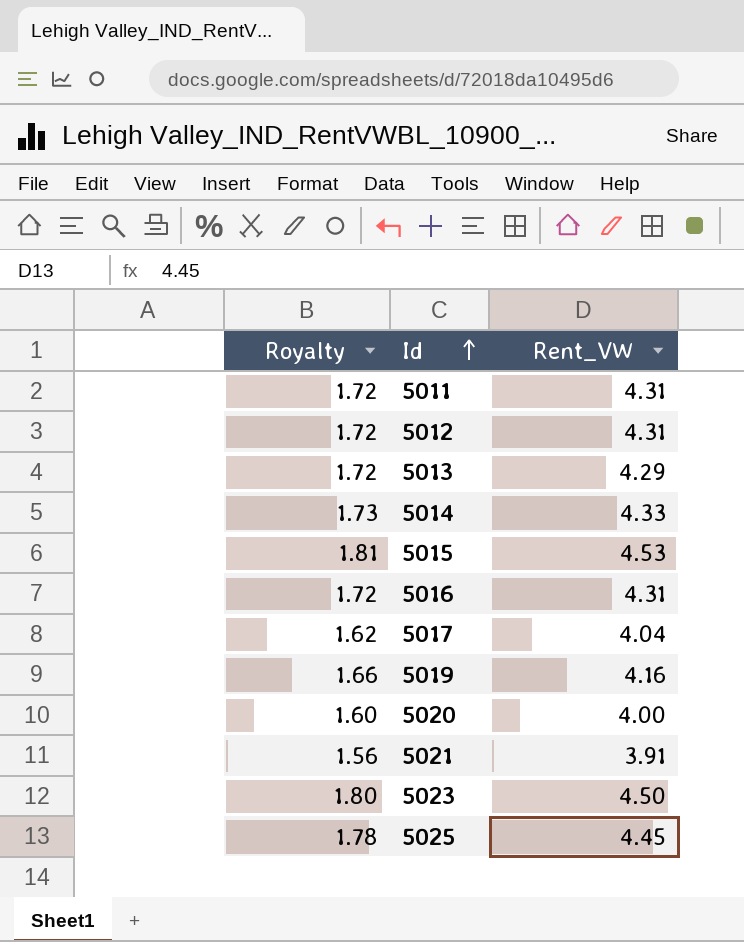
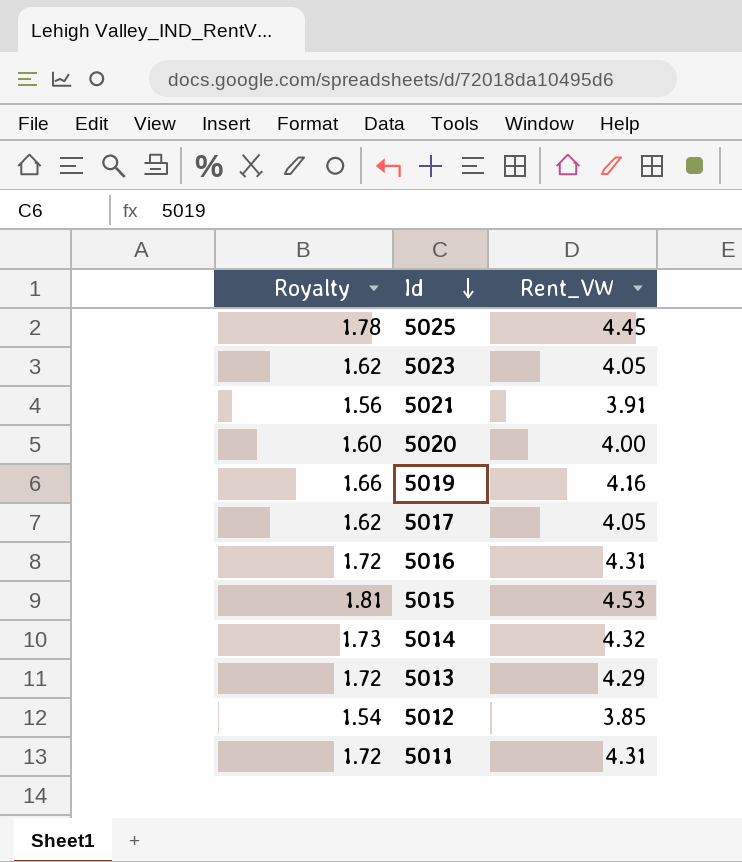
row order: Id ascending -> Id descending
5023 | Royalty: 1.80 -> 1.62
5023 | Rent_VW: 4.50 -> 4.05
5017 | Rent_VW: 4.04 -> 4.05
5014 | Rent_VW: 4.33 -> 4.32
5012 | Royalty: 1.72 -> 1.54
5012 | Rent_VW: 4.31 -> 3.85

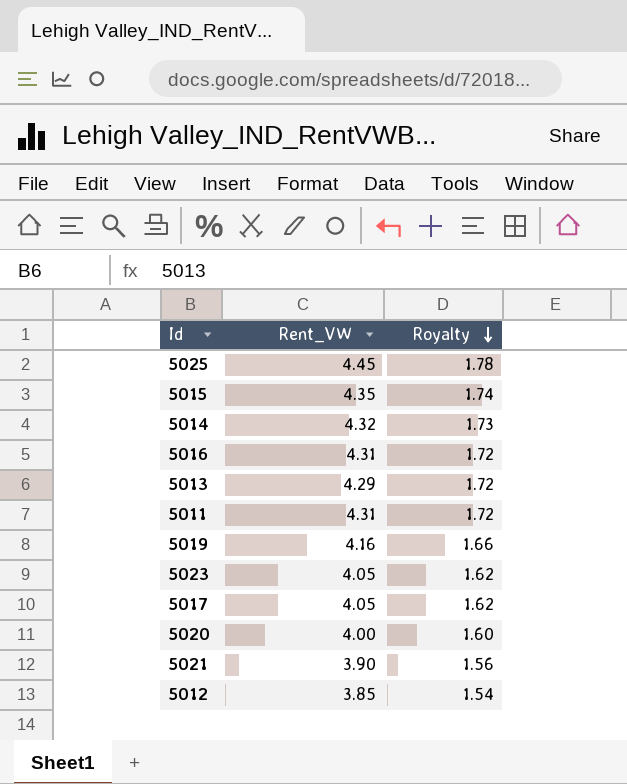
row order: Id descending -> Royalty descending
column Royalty | position: 1 -> 3
5015 | Rent_VW: 4.53 -> 4.35
5015 | Royalty: 1.81 -> 1.74
5021 | Rent_VW: 3.91 -> 3.90

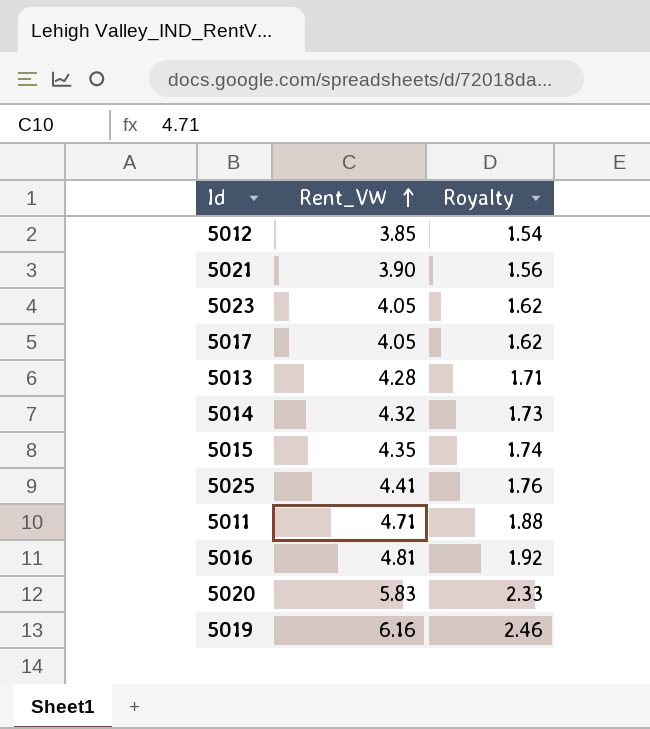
row order: Royalty descending -> Rent_VW ascending
5013 | Rent_VW: 4.29 -> 4.28
5013 | Royalty: 1.72 -> 1.71
5025 | Rent_VW: 4.45 -> 4.41
5025 | Royalty: 1.78 -> 1.76
5011 | Rent_VW: 4.31 -> 4.71
5011 | Royalty: 1.72 -> 1.88
5016 | Rent_VW: 4.31 -> 4.81
5016 | Royalty: 1.72 -> 1.92
5020 | Rent_VW: 4.00 -> 5.83
5020 | Royalty: 1.60 -> 2.33
5019 | Rent_VW: 4.16 -> 6.16
5019 | Royalty: 1.66 -> 2.46

